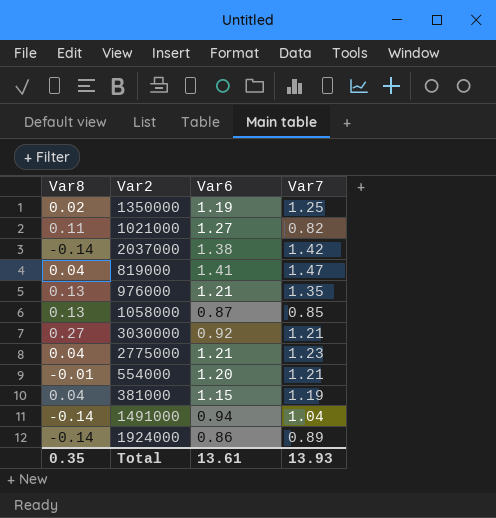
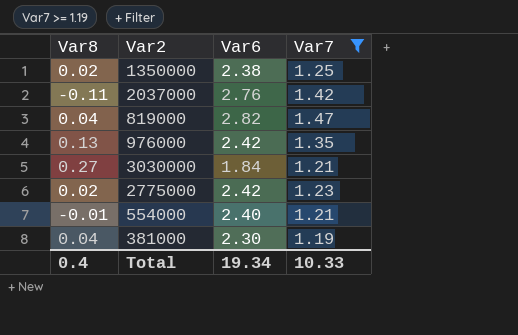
filter: none -> Var7 >= 1.19
1350000 | Var6: 1.19 -> 2.38
2037000 | Var8: -0.14 -> -0.11
2037000 | Var6: 1.38 -> 2.76
819000 | Var6: 1.41 -> 2.82
976000 | Var6: 1.21 -> 2.42
3030000 | Var6: 0.92 -> 1.84
2775000 | Var8: 0.04 -> 0.02
2775000 | Var6: 1.21 -> 2.42
554000 | Var6: 1.20 -> 2.40
381000 | Var6: 1.15 -> 2.30
Total | Var8: 0.35 -> 0.4
Total | Var6: 13.61 -> 19.34
Total | Var7: 13.93 -> 10.33

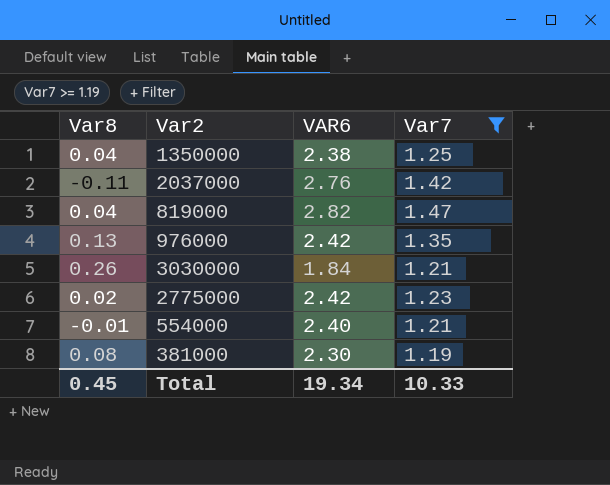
column name: Var6 -> VAR6
1350000 | Var8: 0.02 -> 0.04
3030000 | Var8: 0.27 -> 0.26
381000 | Var8: 0.04 -> 0.08
Total | Var8: 0.4 -> 0.45

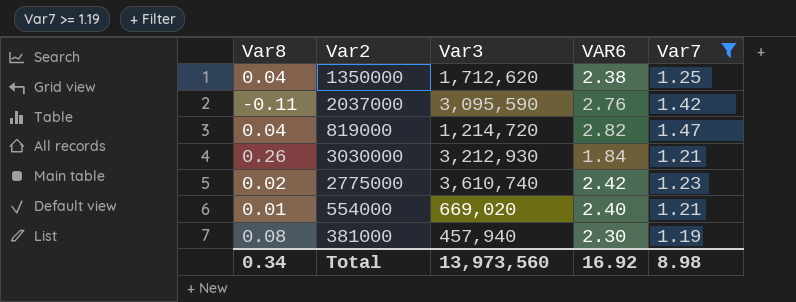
column Var3 | position: none -> 3
row 976000: 0.13 | 2.42 | 1.35 -> none
554000 | Var8: -0.01 -> 0.01
Total | Var8: 0.45 -> 0.34
Total | VAR6: 19.34 -> 16.92
Total | Var7: 10.33 -> 8.98

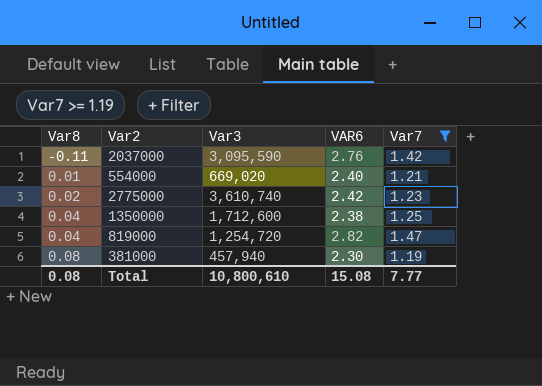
row order: none -> Var8 ascending
row 3030000: 0.26 | 3,212,930 | 1.84 | 1.21 -> none
1350000 | Var3: 1,712,620 -> 1,712,600
819000 | Var3: 1,214,720 -> 1,254,720
Total | Var8: 0.34 -> 0.08
Total | Var3: 13,973,560 -> 10,800,610
Total | VAR6: 16.92 -> 15.08
Total | Var7: 8.98 -> 7.77

